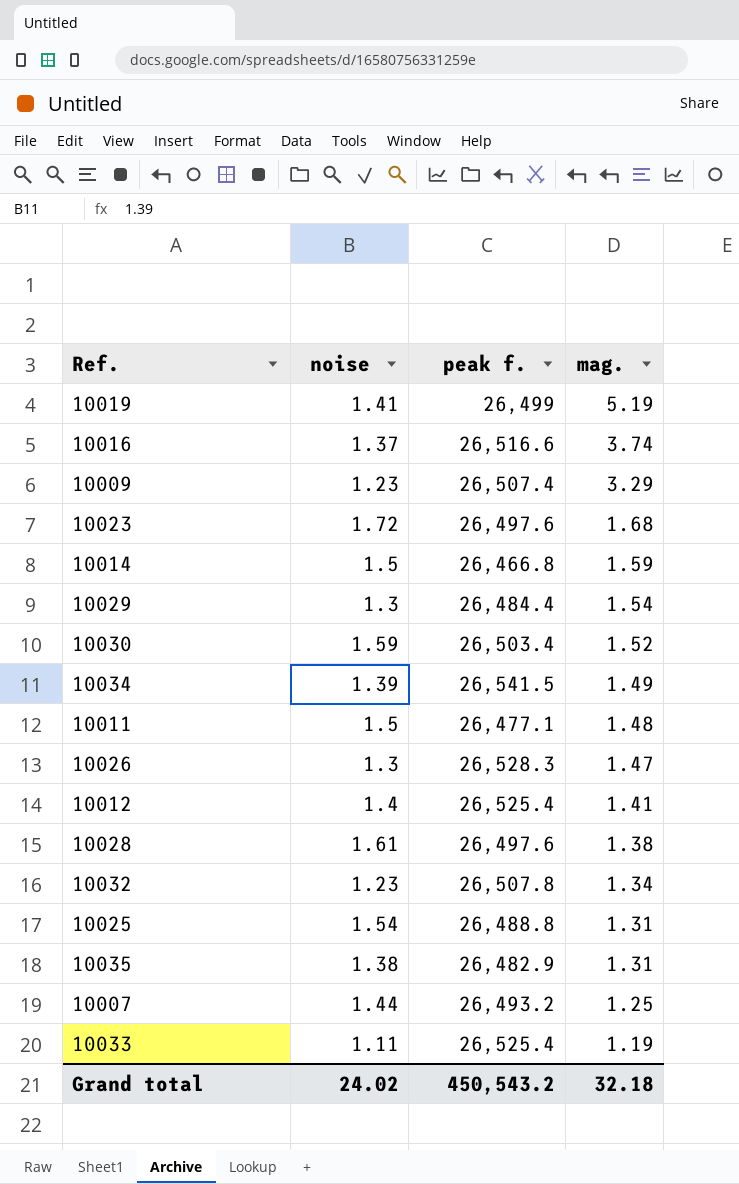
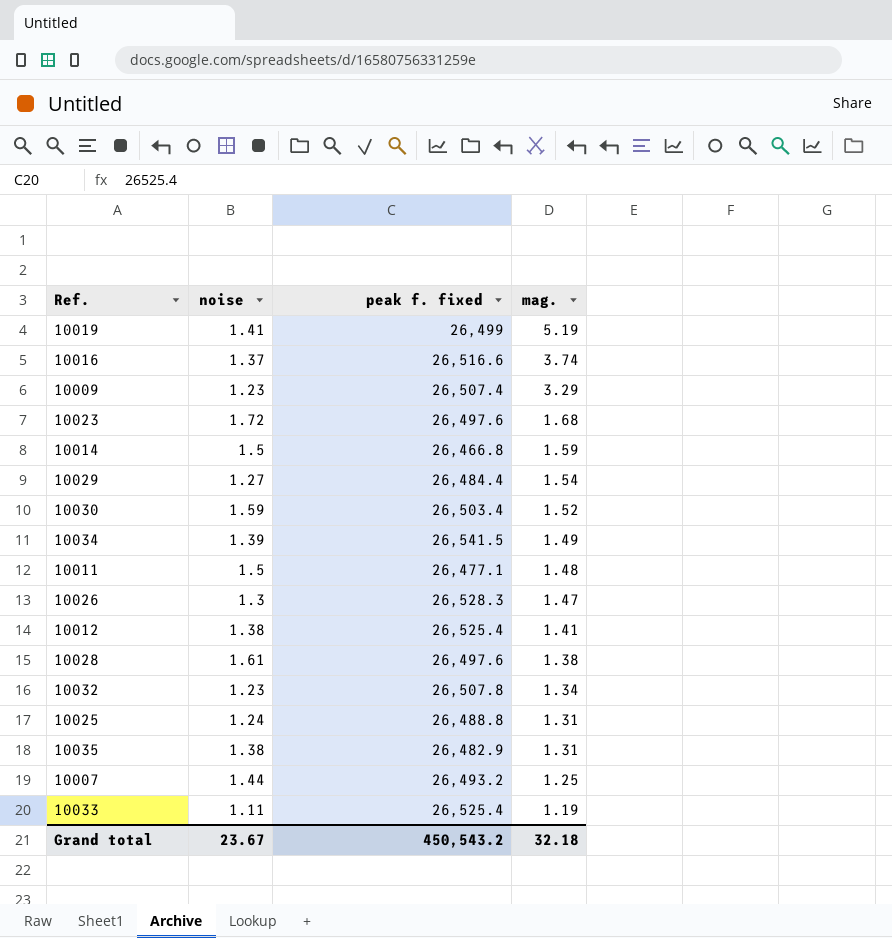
column name: peak f. -> peak f. fixed
10029 | noise: 1.3 -> 1.27
10012 | noise: 1.4 -> 1.38
10025 | noise: 1.54 -> 1.24
Grand total | noise: 24.02 -> 23.67

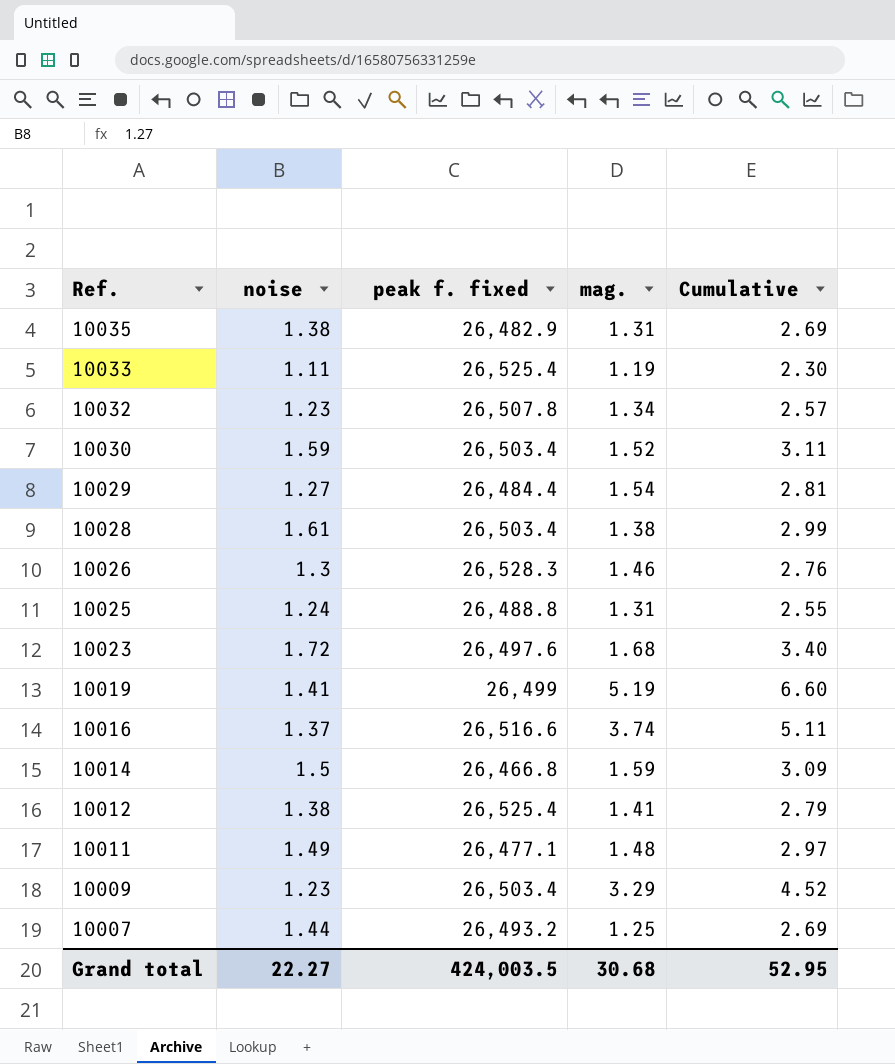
row order: mag. descending -> Ref. descending
column Cumulative | formula: none -> [noise] + [mag.]
row 10034: 1.39 | 26,541.5 | 1.49 -> none
10028 | peak f. fixed: 26,497.6 -> 26,503.4
10026 | mag.: 1.47 -> 1.46
10011 | noise: 1.5 -> 1.49
10009 | peak f. fixed: 26,507.4 -> 26,503.4
Grand total | noise: 23.67 -> 22.27
Grand total | peak f. fixed: 450,543.2 -> 424,003.5
Grand total | mag.: 32.18 -> 30.68

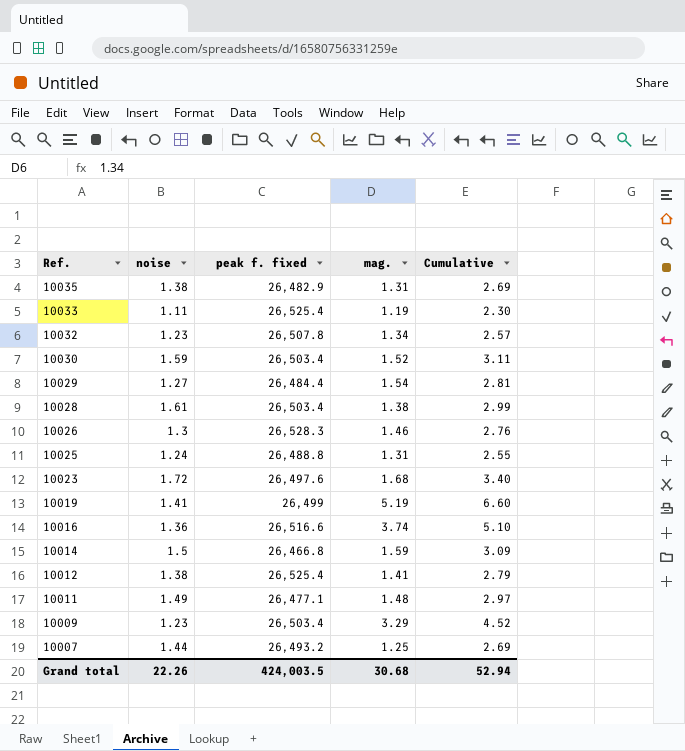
10016 | noise: 1.37 -> 1.36
10016 | Cumulative: 5.11 -> 5.10
Grand total | noise: 22.27 -> 22.26
Grand total | Cumulative: 52.95 -> 52.94

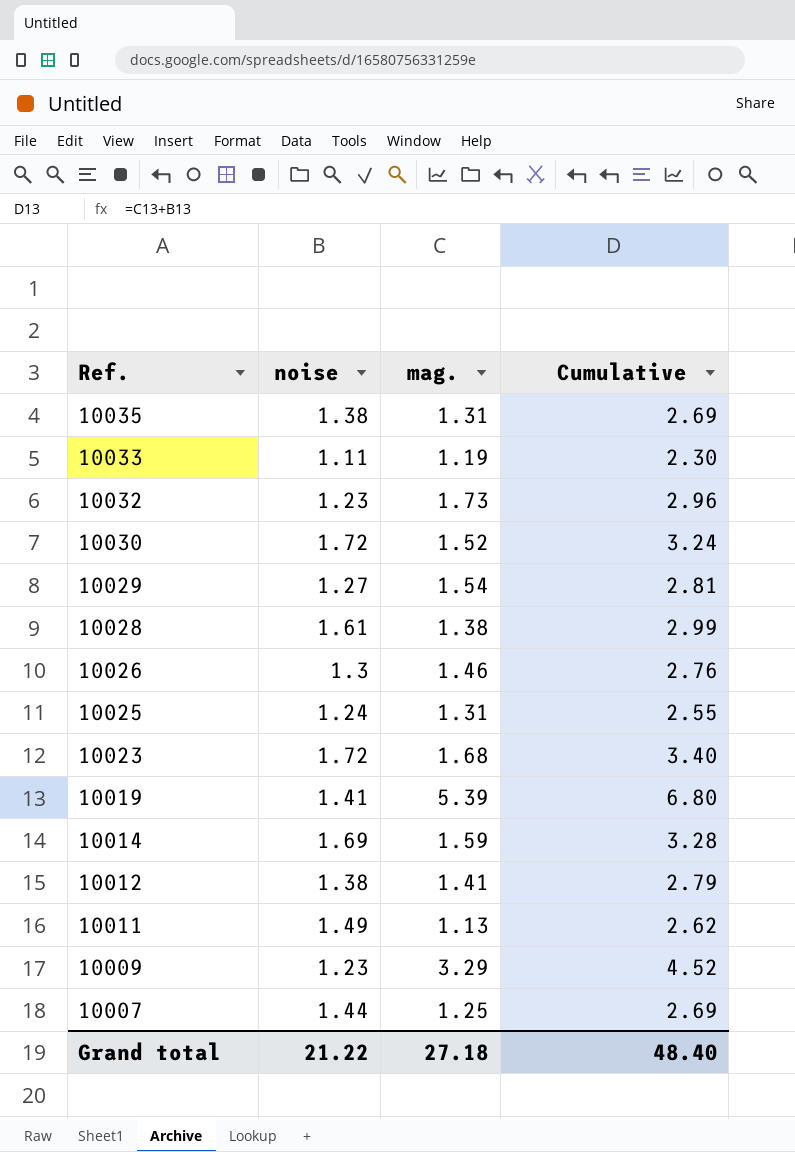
column peak f. fixed | position: 3 -> none
row 10016: 1.36 | 26,516.6 | 3.74 | 5.10 -> none
10032 | mag.: 1.34 -> 1.73
10032 | Cumulative: 2.57 -> 2.96
10030 | noise: 1.59 -> 1.72
10030 | Cumulative: 3.11 -> 3.24
10019 | mag.: 5.19 -> 5.39
10019 | Cumulative: 6.60 -> 6.80
10014 | noise: 1.5 -> 1.69
10014 | Cumulative: 3.09 -> 3.28
10011 | mag.: 1.48 -> 1.13
10011 | Cumulative: 2.97 -> 2.62
Grand total | noise: 22.26 -> 21.22
Grand total | mag.: 30.68 -> 27.18
Grand total | Cumulative: 52.94 -> 48.40

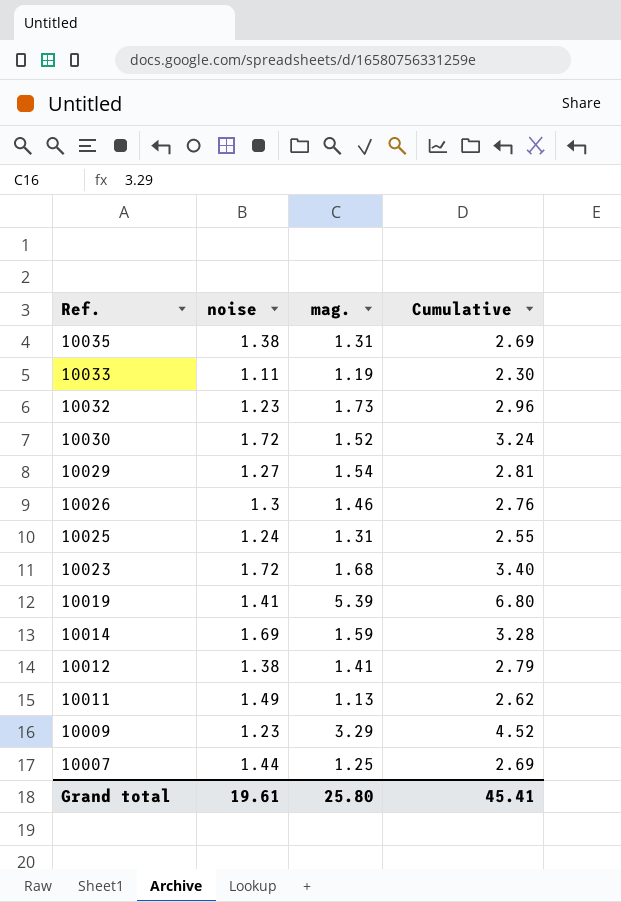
row 10028: 1.61 | 1.38 | 2.99 -> none
Grand total | noise: 21.22 -> 19.61
Grand total | mag.: 27.18 -> 25.80
Grand total | Cumulative: 48.40 -> 45.41

